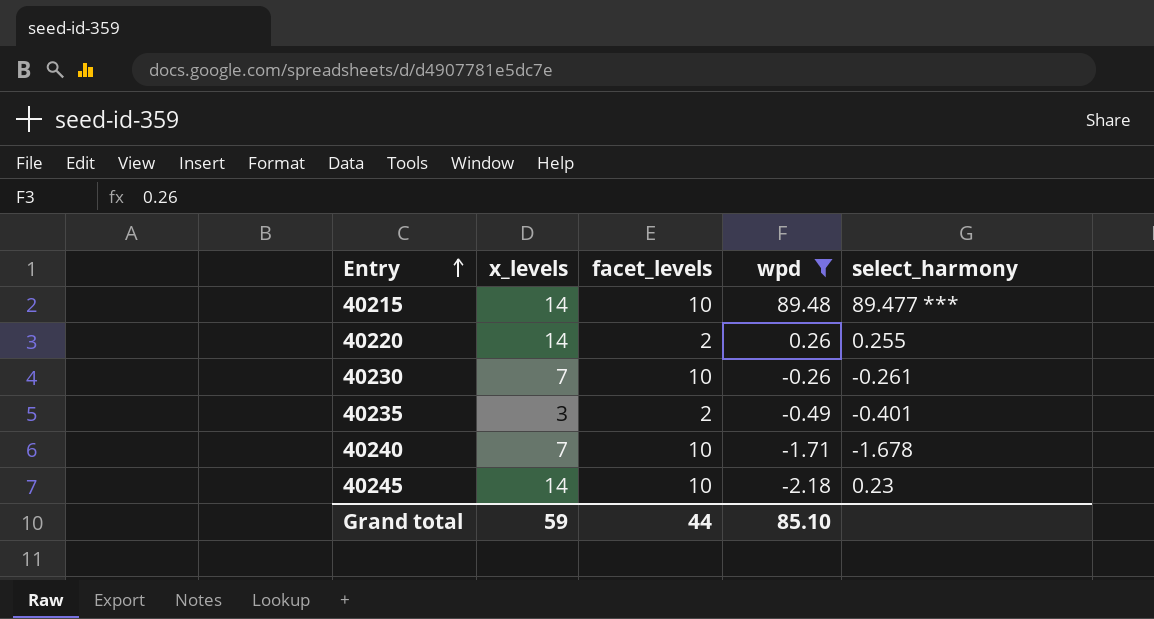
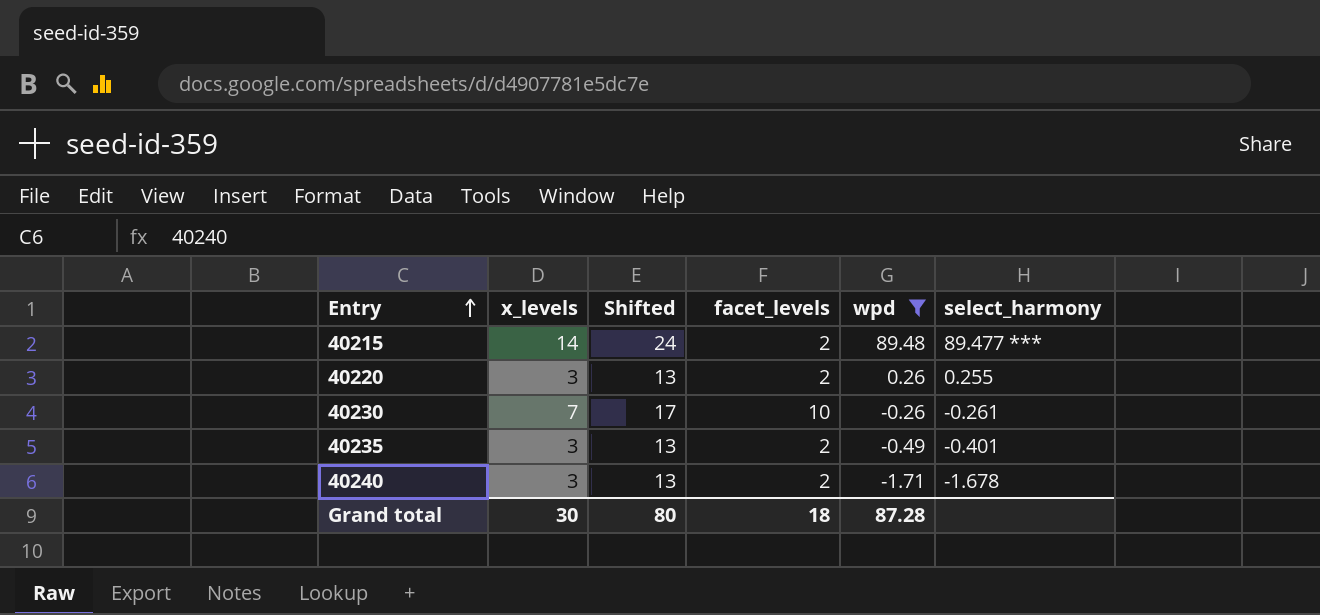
column Shifted | formula: none -> [x_levels] + 10
row 40245: 14 | 10 | -2.18 | 0.23 -> none
40215 | facet_levels: 10 -> 2
40220 | x_levels: 14 -> 3
40240 | x_levels: 7 -> 3
40240 | facet_levels: 10 -> 2
Grand total | x_levels: 59 -> 30
Grand total | facet_levels: 44 -> 18
Grand total | wpd: 85.10 -> 87.28

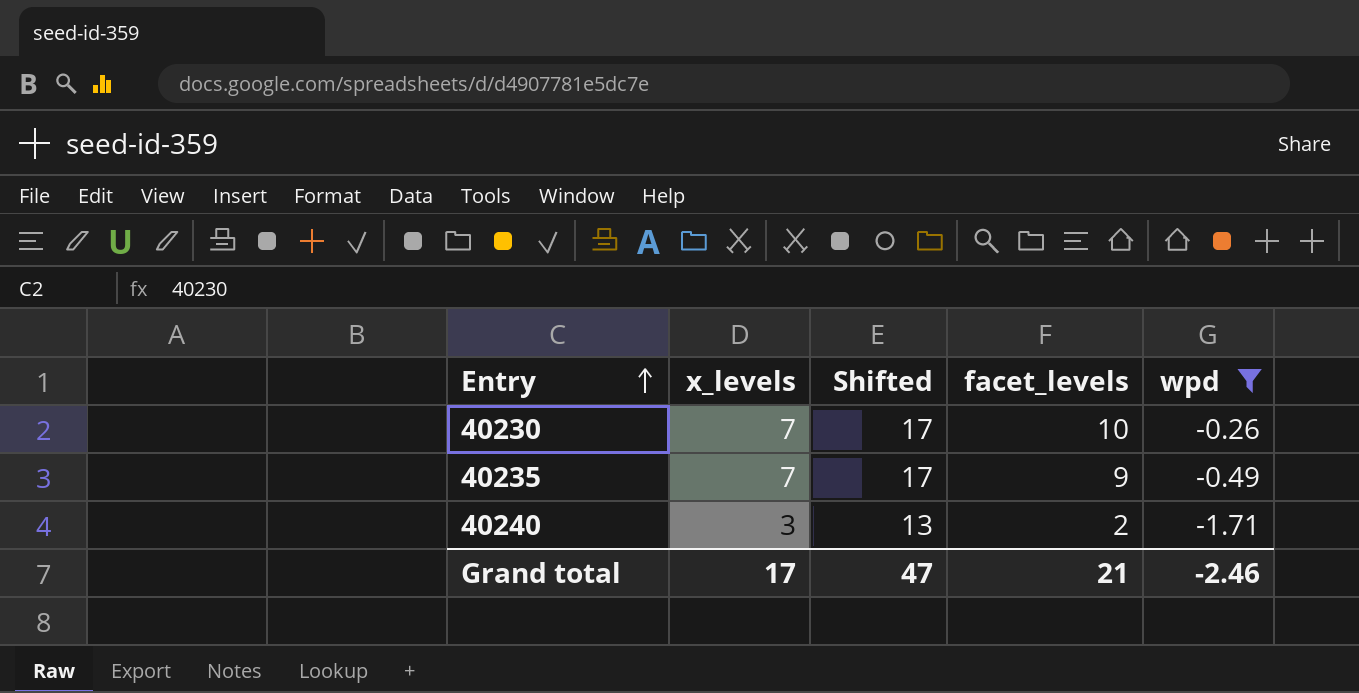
column select_harmony | position: 6 -> none
row 40215: 14 | 24 | 2 | 89.48 | 89.477 *** -> none
row 40220: 3 | 13 | 2 | 0.26 | 0.255 -> none
40235 | x_levels: 3 -> 7
40235 | Shifted: 13 -> 17
40235 | facet_levels: 2 -> 9
Grand total | x_levels: 30 -> 17
Grand total | Shifted: 80 -> 47
Grand total | facet_levels: 18 -> 21
Grand total | wpd: 87.28 -> -2.46

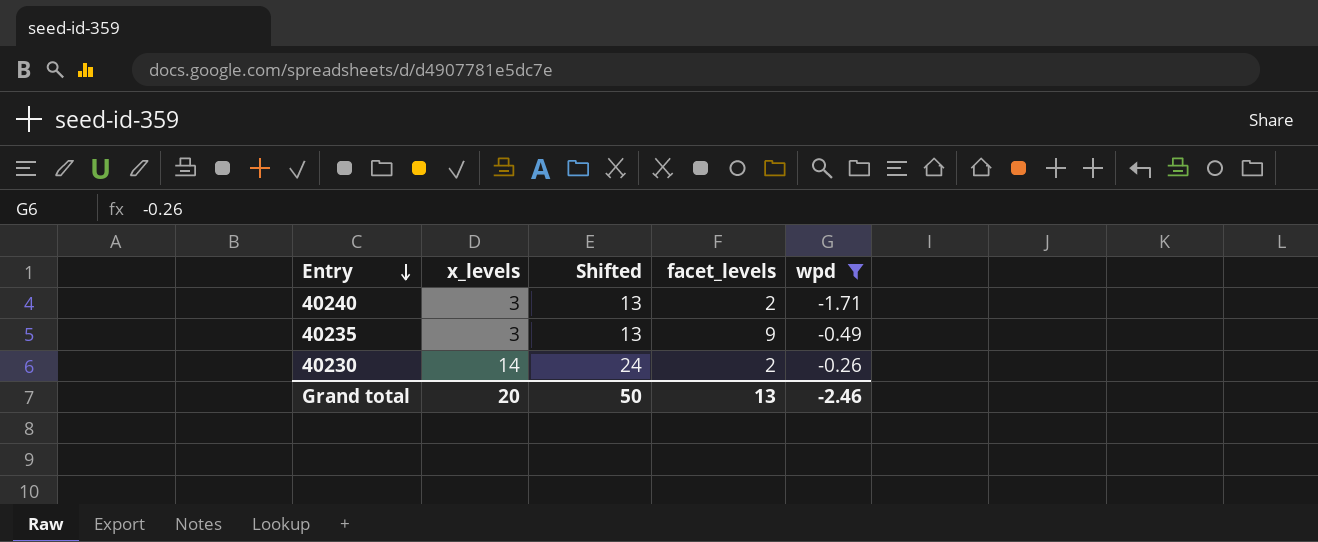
row order: Entry ascending -> Entry descending
40235 | x_levels: 7 -> 3
40235 | Shifted: 17 -> 13
40230 | x_levels: 7 -> 14
40230 | Shifted: 17 -> 24
40230 | facet_levels: 10 -> 2
Grand total | x_levels: 17 -> 20
Grand total | Shifted: 47 -> 50
Grand total | facet_levels: 21 -> 13

